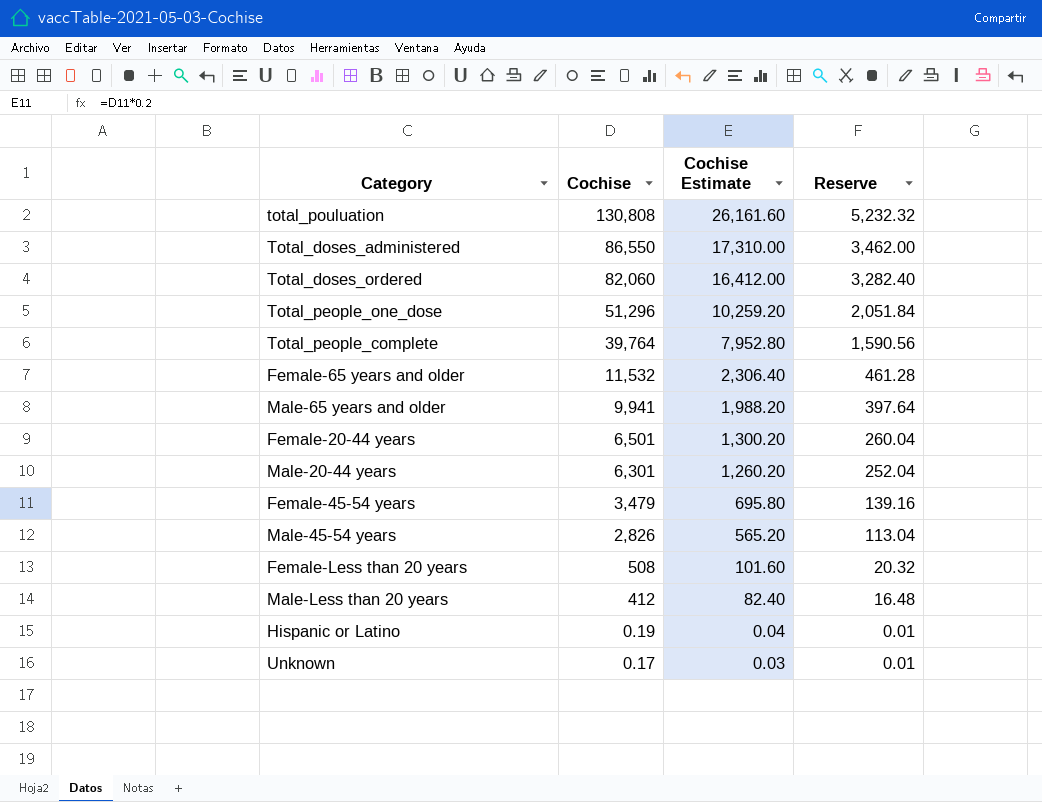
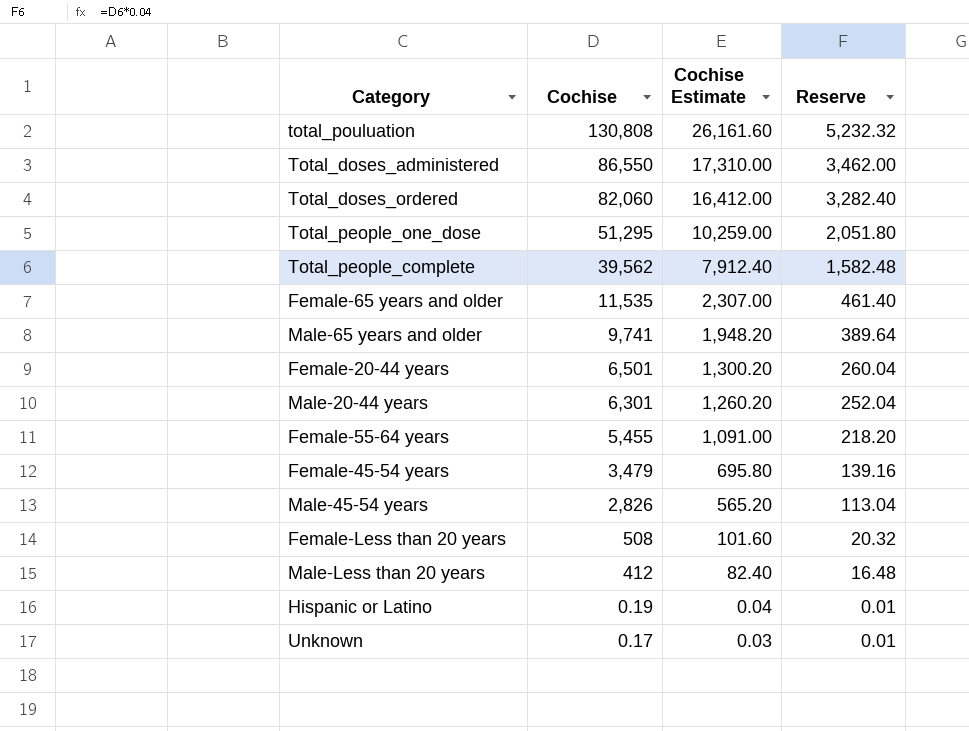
Total_people_one_dose | Cochise: 51,296 -> 51,295
Total_people_one_dose | Cochise Estimate: 10,259.20 -> 10,259.00
Total_people_one_dose | Reserve: 2,051.84 -> 2,051.80
Total_people_complete | Cochise: 39,764 -> 39,562
Total_people_complete | Cochise Estimate: 7,952.80 -> 7,912.40
Total_people_complete | Reserve: 1,590.56 -> 1,582.48
Female-65 years and older | Cochise: 11,532 -> 11,535
Female-65 years and older | Cochise Estimate: 2,306.40 -> 2,307.00
Female-65 years and older | Reserve: 461.28 -> 461.40
Male-65 years and older | Cochise: 9,941 -> 9,741
Male-65 years and older | Cochise Estimate: 1,988.20 -> 1,948.20
Male-65 years and older | Reserve: 397.64 -> 389.64
row Female-55-64 years: none -> 5,455 | 1,091.00 | 218.20

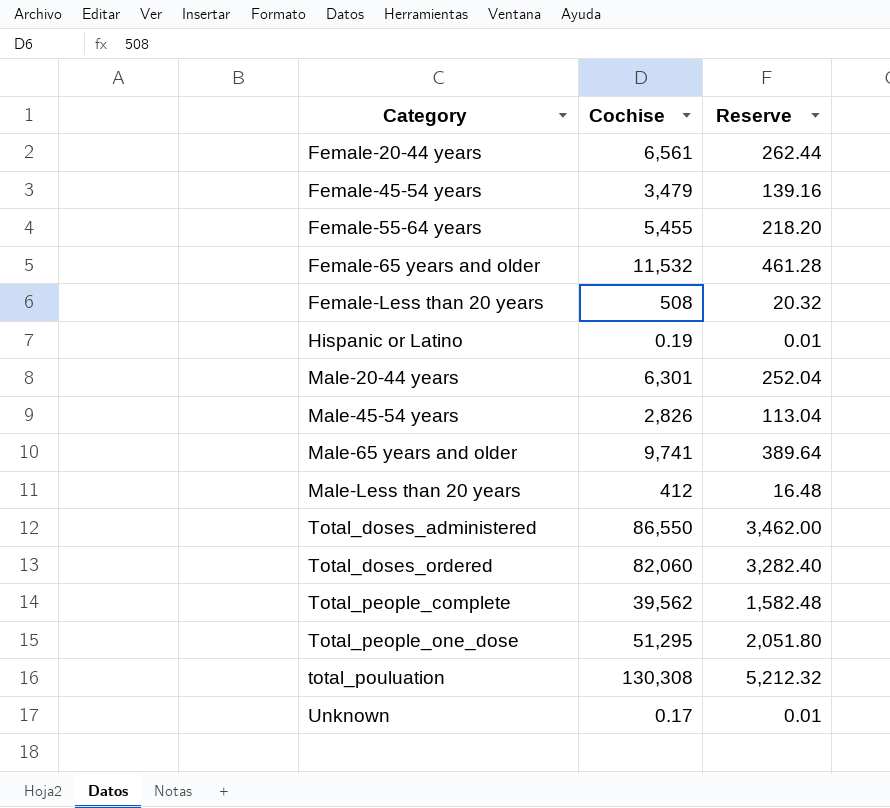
row order: Cochise descending -> Category ascending
column Cochise Estimate | formula: [Cochise] * 0.2 -> none
Female-20-44 years | Cochise: 6,501 -> 6,561
Female-20-44 years | Reserve: 260.04 -> 262.44
Female-65 years and older | Cochise: 11,535 -> 11,532
Female-65 years and older | Reserve: 461.40 -> 461.28
total_pouluation | Cochise: 130,808 -> 130,308
total_pouluation | Reserve: 5,232.32 -> 5,212.32

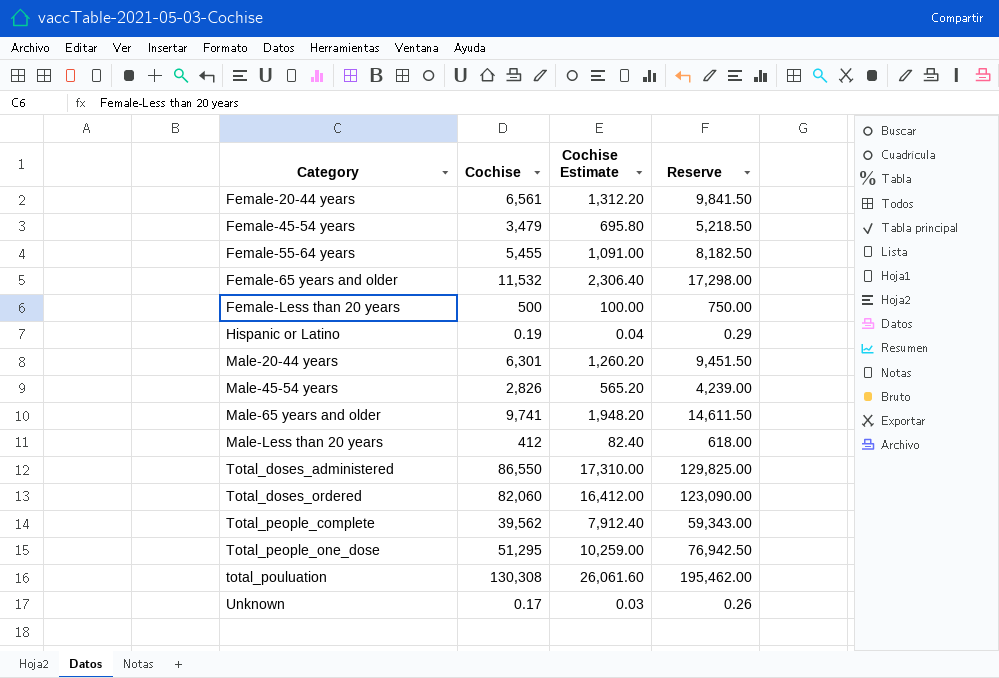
column Cochise Estimate | formula: none -> [Cochise] * 0.2
column Reserve | formula: [Cochise] * 0.04 -> [Cochise] * 1.5
Female-Less than 20 years | Cochise: 508 -> 500

